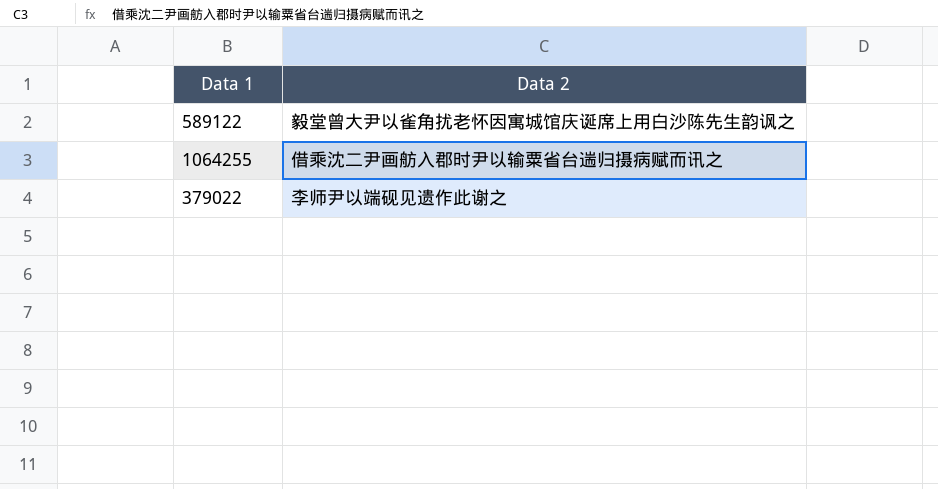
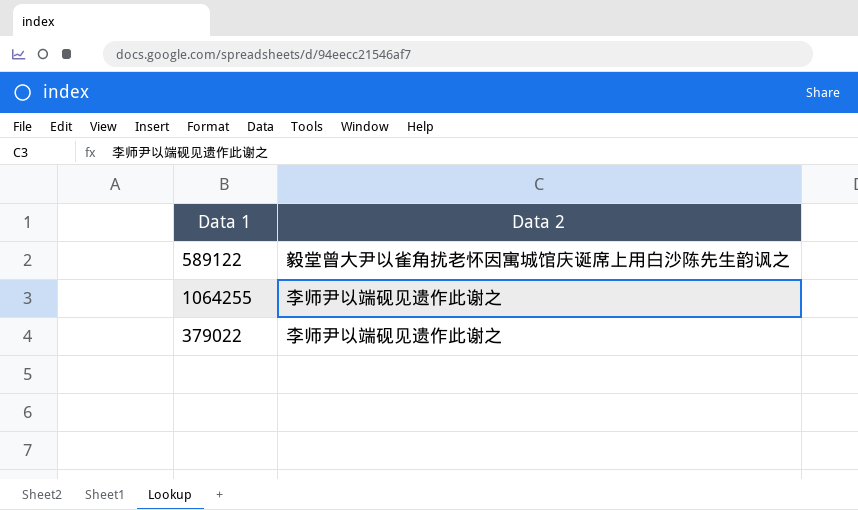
1064255 | Data 2: 借乘沈二尹画舫入郡时尹以输粟省台遄归摄病赋而讯之 -> 李师尹以端砚见遗作此谢之

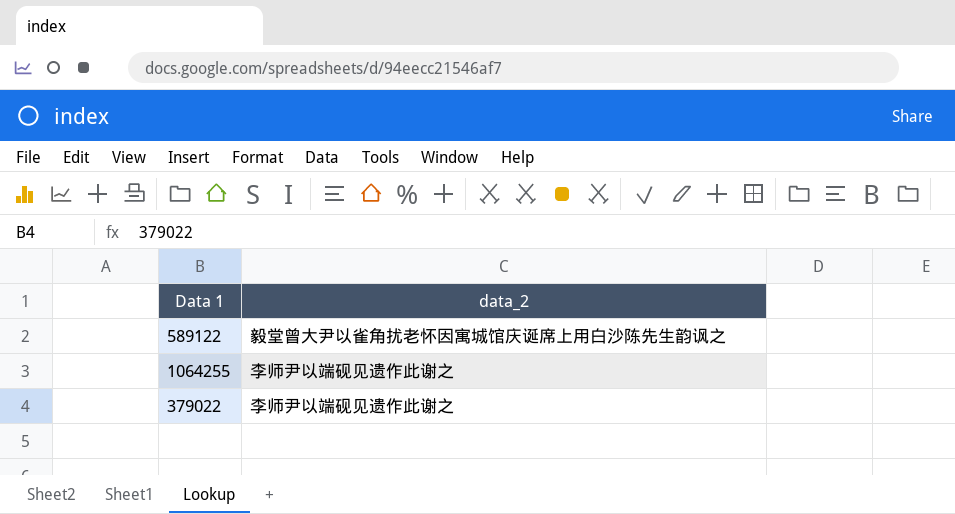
column name: Data 2 -> data_2

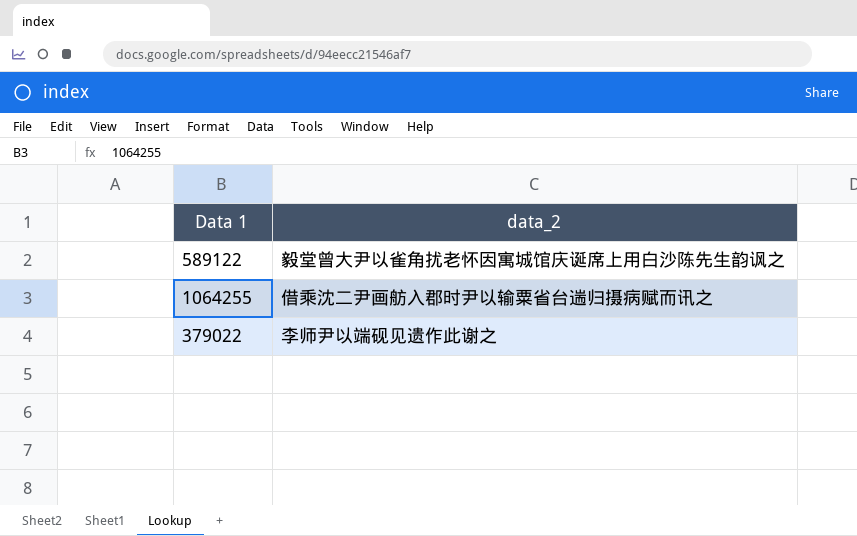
1064255 | data_2: 李师尹以端砚见遗作此谢之 -> 借乘沈二尹画舫入郡时尹以输粟省台遄归摄病赋而讯之

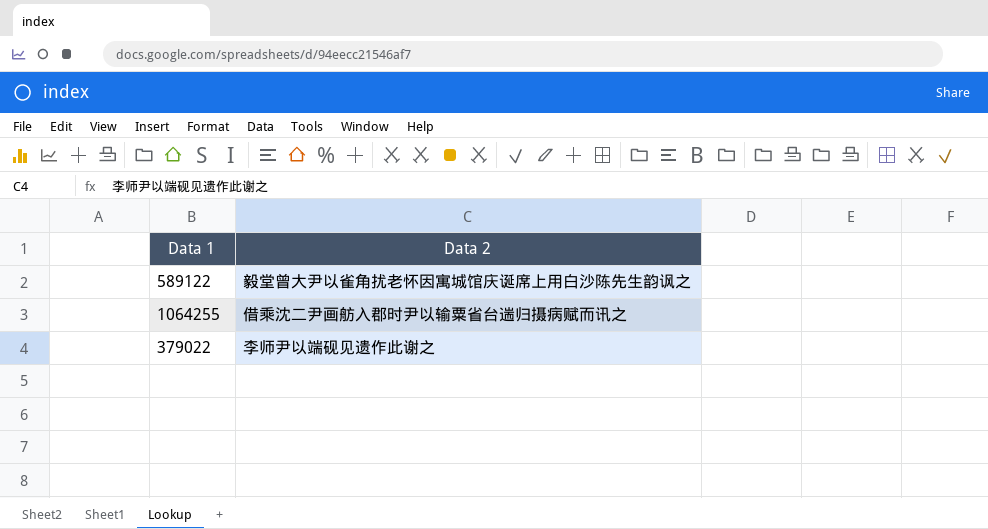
column name: data_2 -> Data 2

